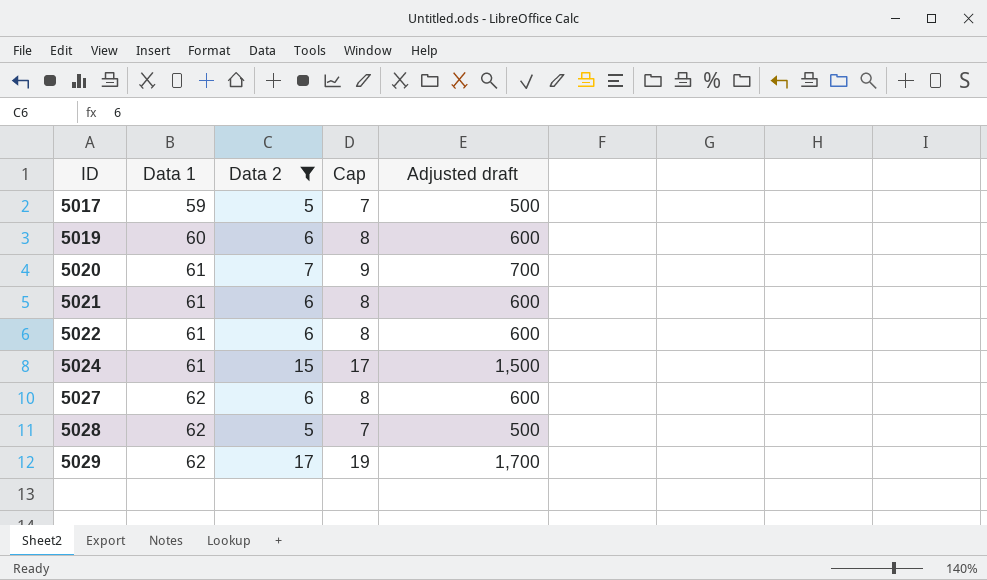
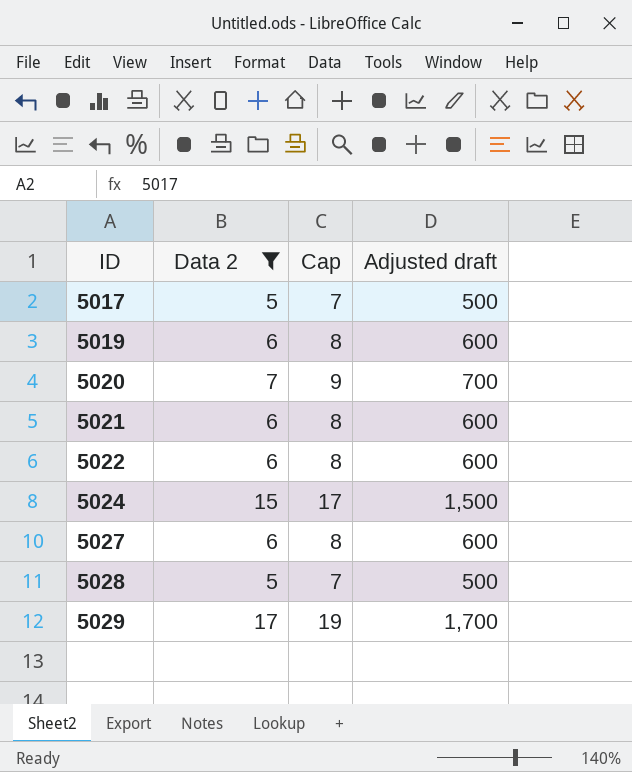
column Data 1 | position: 2 -> none

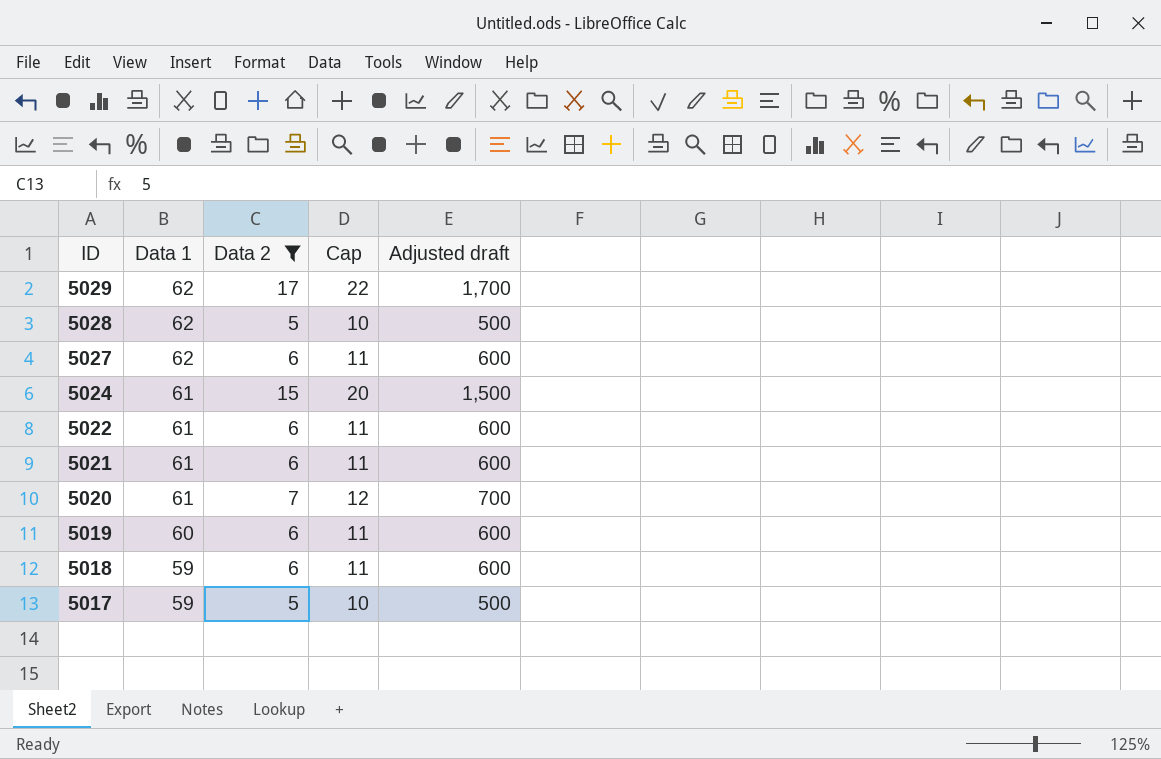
row order: ID ascending -> ID descending
column Data 1 | position: none -> 2
column Cap | formula: [Data 2] + 2 -> [Data 2] + 5
row 5018: none -> 59 | 6 | 11 | 600

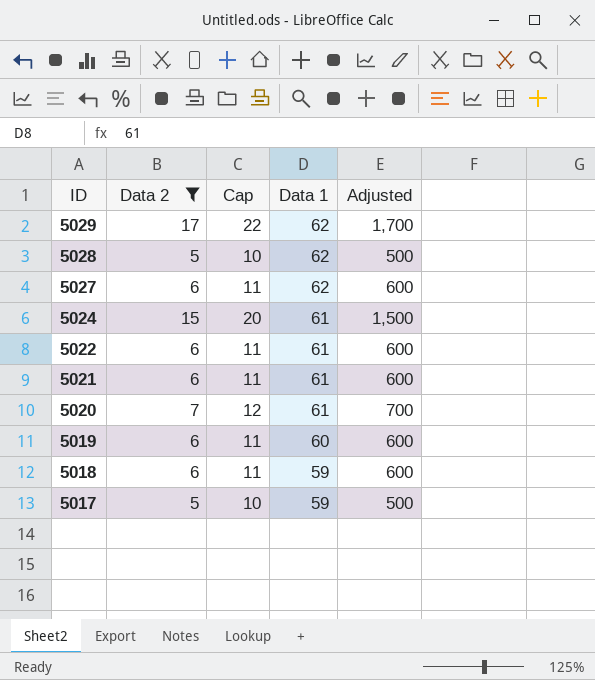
column Data 1 | position: 2 -> 4
column name: Adjusted draft -> Adjusted

